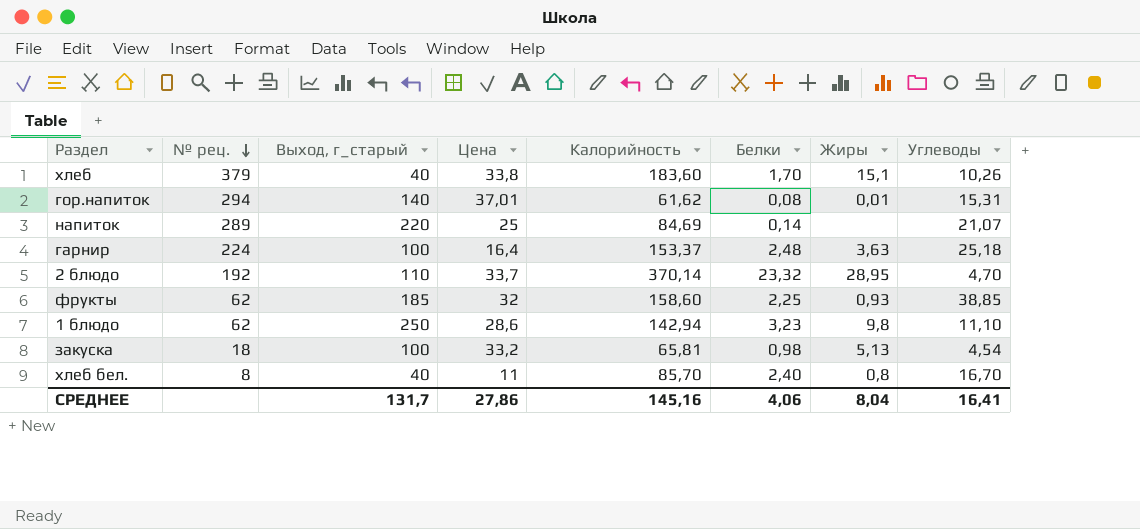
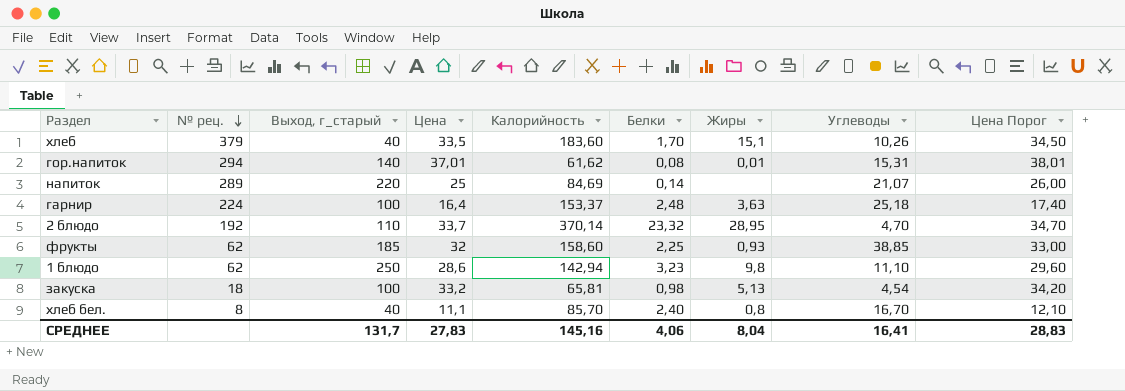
column Цена Порог | formula: none -> [Цена] + 1
хлеб | Цена: 33,8 -> 33,5
хлеб бел. | Цена: 11 -> 11,1
СРЕДНЕЕ | Цена: 27,86 -> 27,83

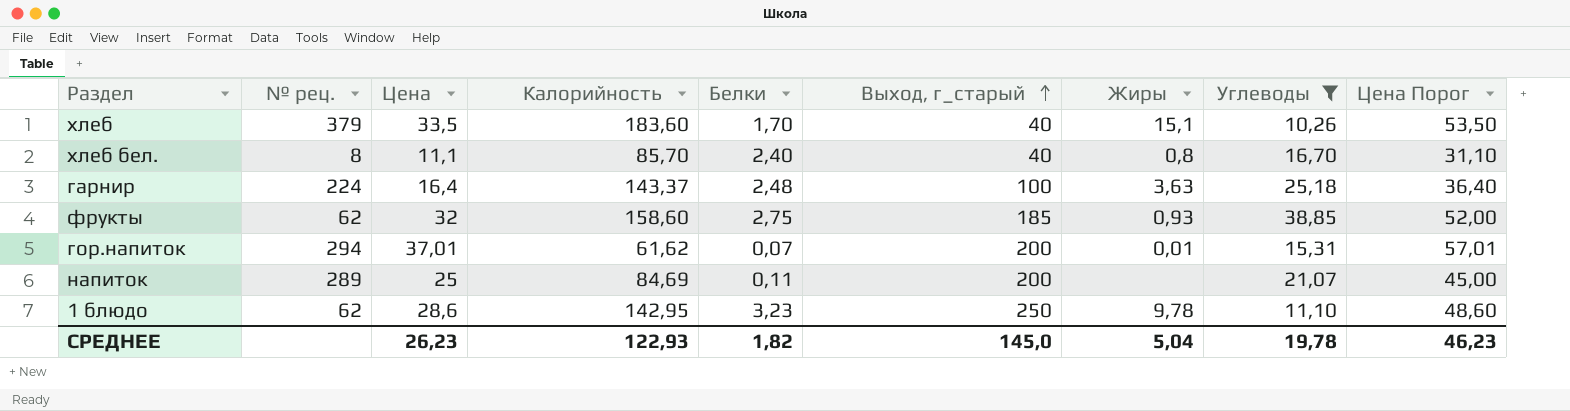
filter: none -> Углеводы >= 10,26
row order: № рец. descending -> Выход, г_старый ascending
column Выход, г_старый | position: 3 -> 6
column Цена Порог | formula: [Цена] + 1 -> [Цена] + 20
гарнир | Калорийность: 153,37 -> 143,37
фрукты | Белки: 2,25 -> 2,75
гор.напиток | Белки: 0,08 -> 0,07
гор.напиток | Выход, г_старый: 140 -> 200
напиток | Белки: 0,14 -> 0,11
напиток | Выход, г_старый: 220 -> 200
1 блюдо | Калорийность: 142,94 -> 142,95
1 блюдо | Жиры: 9,8 -> 9,78
СРЕДНЕЕ | Цена: 27,83 -> 26,23
СРЕДНЕЕ | Калорийность: 145,16 -> 122,93
СРЕДНЕЕ | Белки: 4,06 -> 1,82
СРЕДНЕЕ | Выход, г_старый: 131,7 -> 145,0
СРЕДНЕЕ | Жиры: 8,04 -> 5,04
СРЕДНЕЕ | Углеводы: 16,41 -> 19,78
СРЕДНЕЕ | Цена Порог: 28,83 -> 46,23

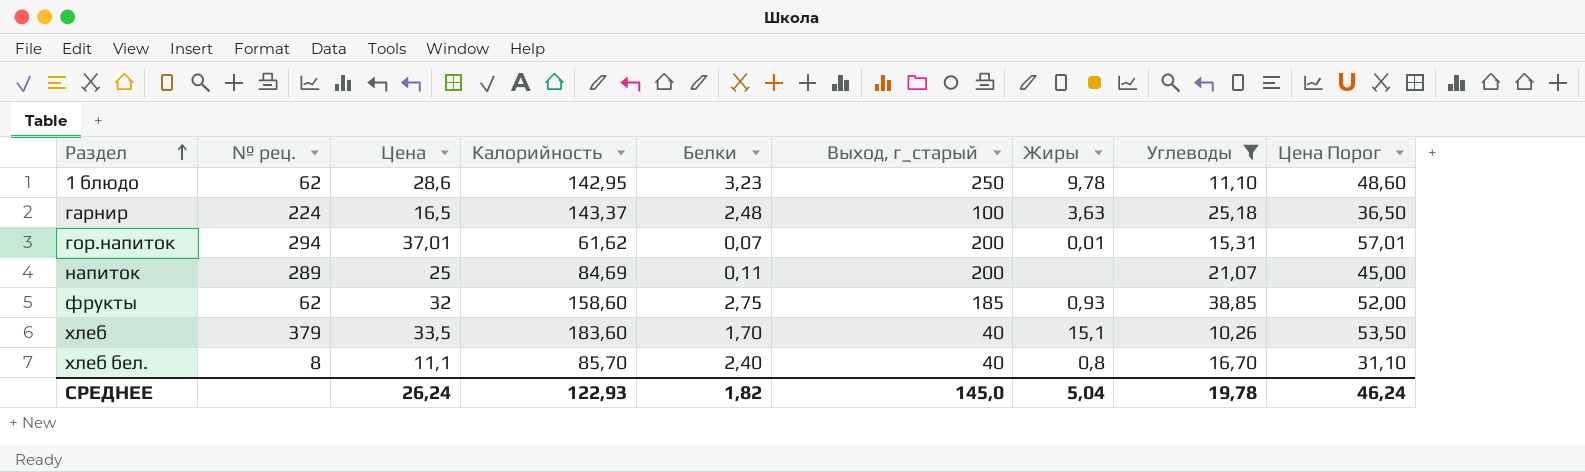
row order: Выход, г_старый ascending -> Раздел ascending
гарнир | Цена: 16,4 -> 16,5
гарнир | Цена Порог: 36,40 -> 36,50
СРЕДНЕЕ | Цена: 26,23 -> 26,24
СРЕДНЕЕ | Цена Порог: 46,23 -> 46,24

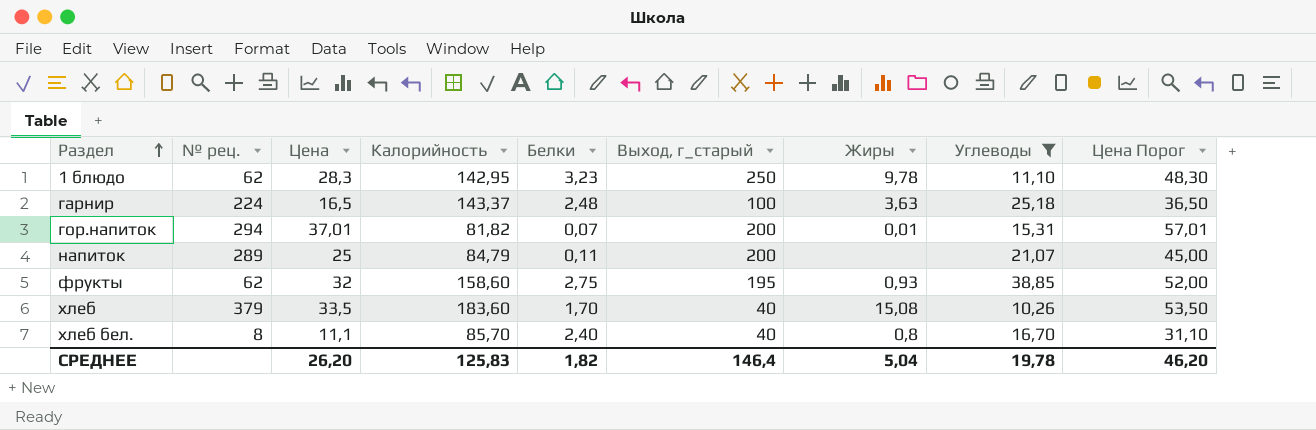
1 блюдо | Цена: 28,6 -> 28,3
1 блюдо | Цена Порог: 48,60 -> 48,30
гор.напиток | Калорийность: 61,62 -> 81,82
напиток | Калорийность: 84,69 -> 84,79
фрукты | Выход, г_старый: 185 -> 195
хлеб | Жиры: 15,1 -> 15,08
СРЕДНЕЕ | Цена: 26,24 -> 26,20
СРЕДНЕЕ | Калорийность: 122,93 -> 125,83
СРЕДНЕЕ | Выход, г_старый: 145,0 -> 146,4
СРЕДНЕЕ | Цена Порог: 46,24 -> 46,20

